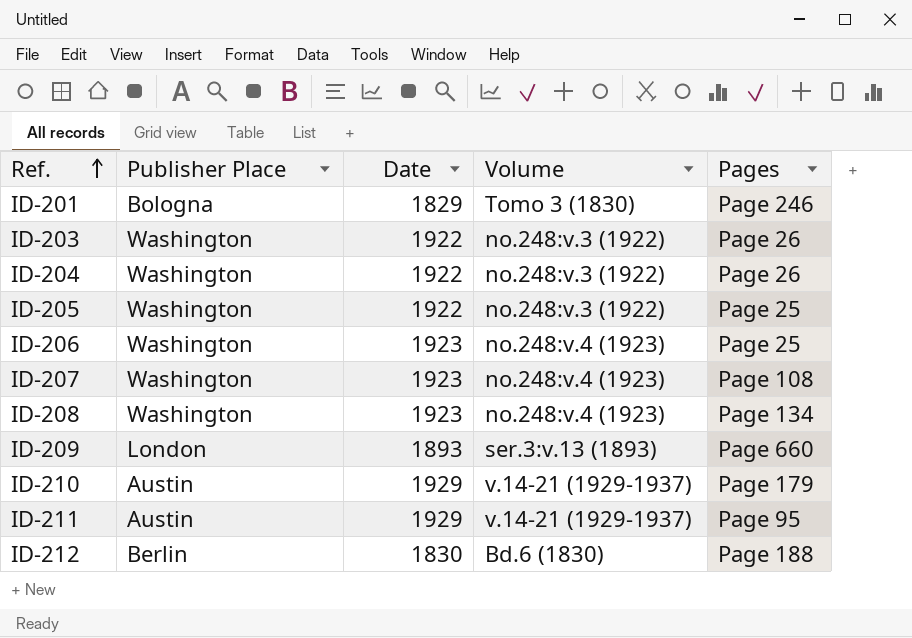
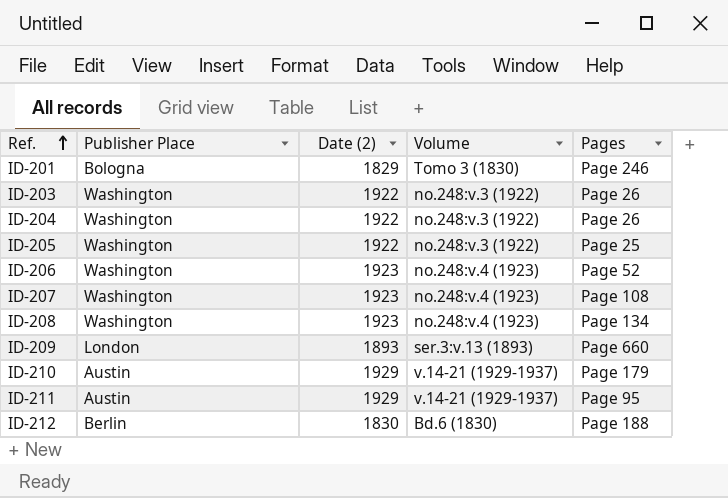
column name: Date -> Date (2)
ID-206 | Pages: Page 25 -> Page 52

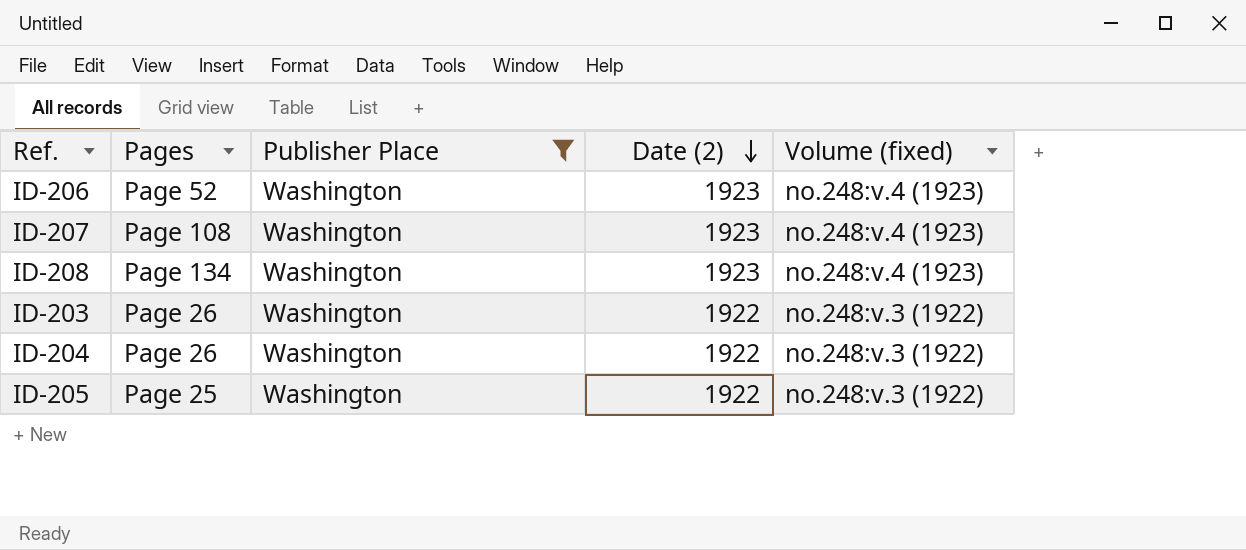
filter: none -> Publisher Place = Washington
row order: Ref. ascending -> Date (2) descending
column Pages | position: 5 -> 2
column name: Volume -> Volume (fixed)

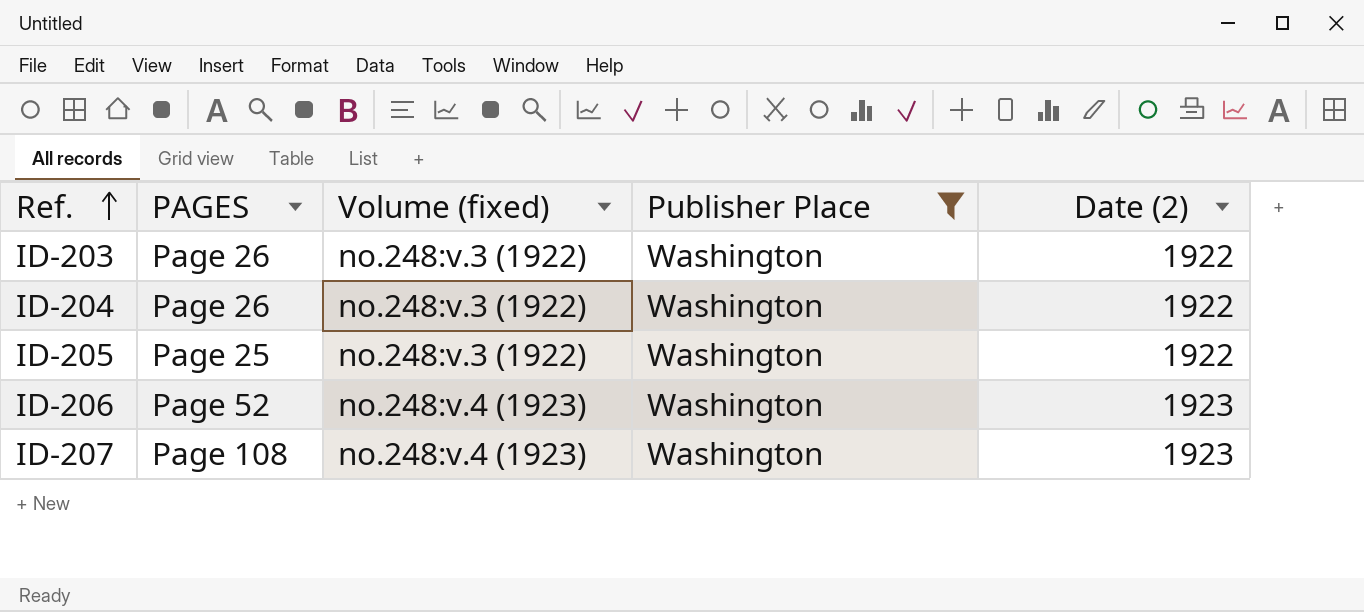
row order: Date (2) descending -> Ref. ascending
column name: Pages -> PAGES
column Volume (fixed) | position: 5 -> 3
row ID-208: Page 134 | Washington | 1923 | no.248:v.4 (1923) -> none

